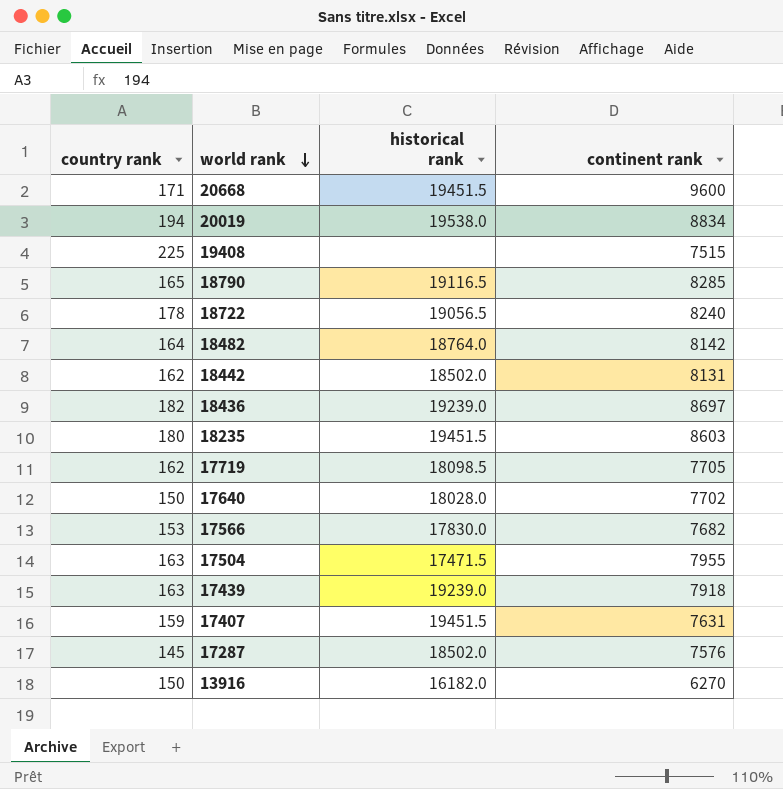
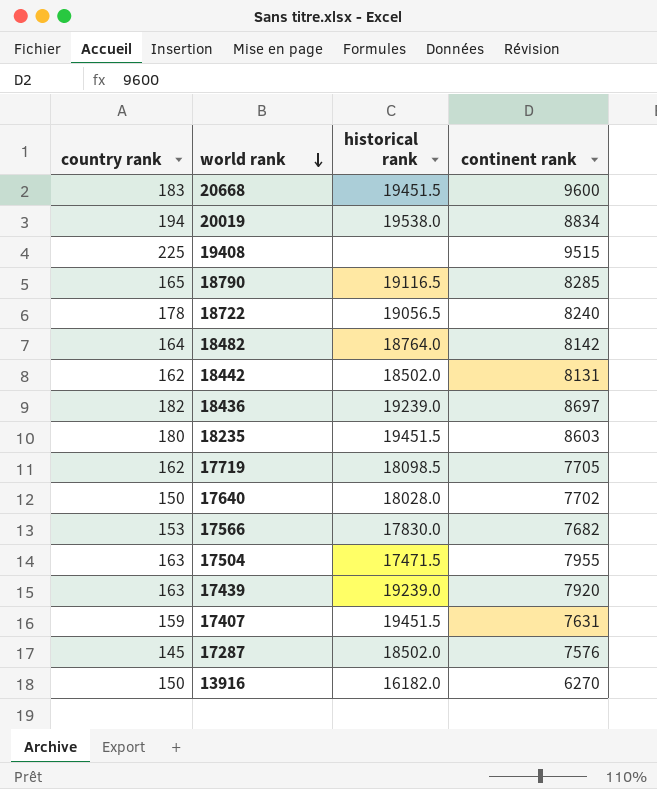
20668 | country rank: 171 -> 183
19408 | continent rank: 7515 -> 9515
17439 | continent rank: 7918 -> 7920

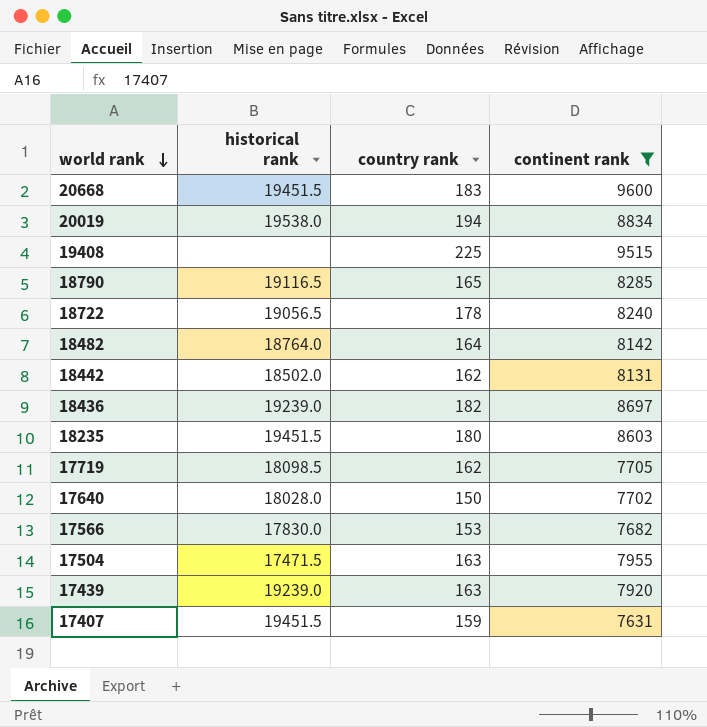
filter: none -> continent rank >= 7631
column country rank | position: 1 -> 3

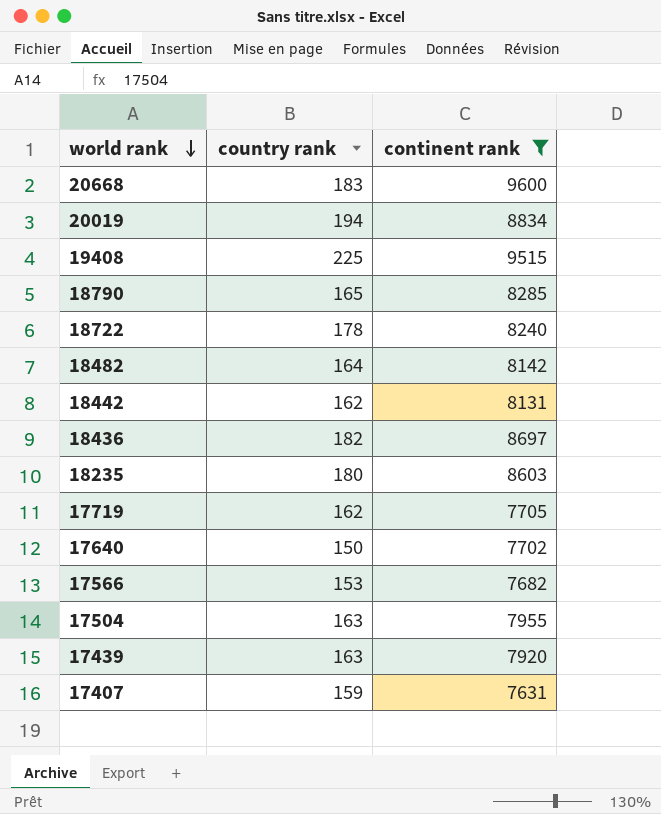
column historical rank | position: 2 -> none

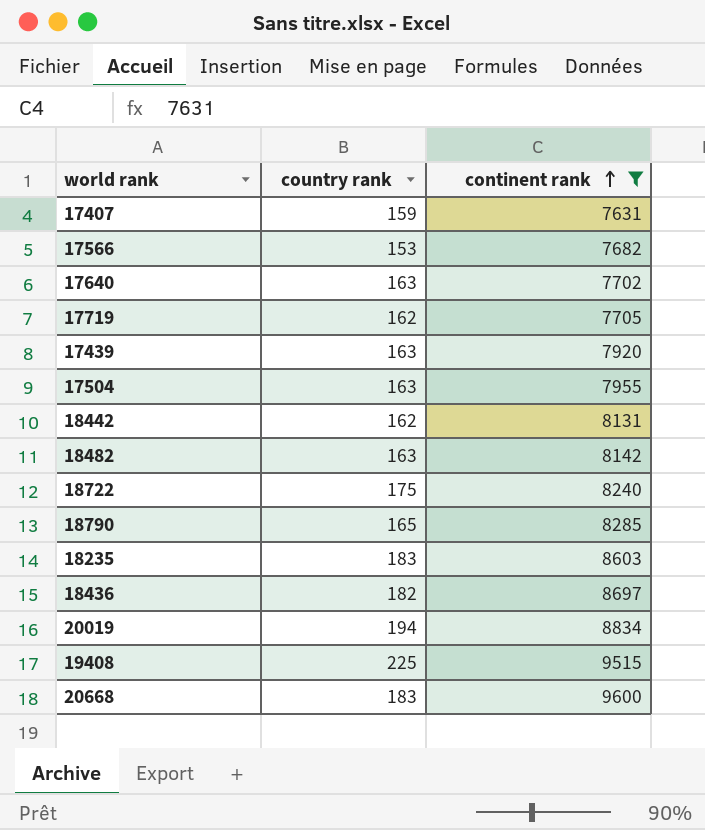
row order: world rank descending -> continent rank ascending
17640 | country rank: 150 -> 163
18482 | country rank: 164 -> 163
18722 | country rank: 178 -> 175
18235 | country rank: 180 -> 183

